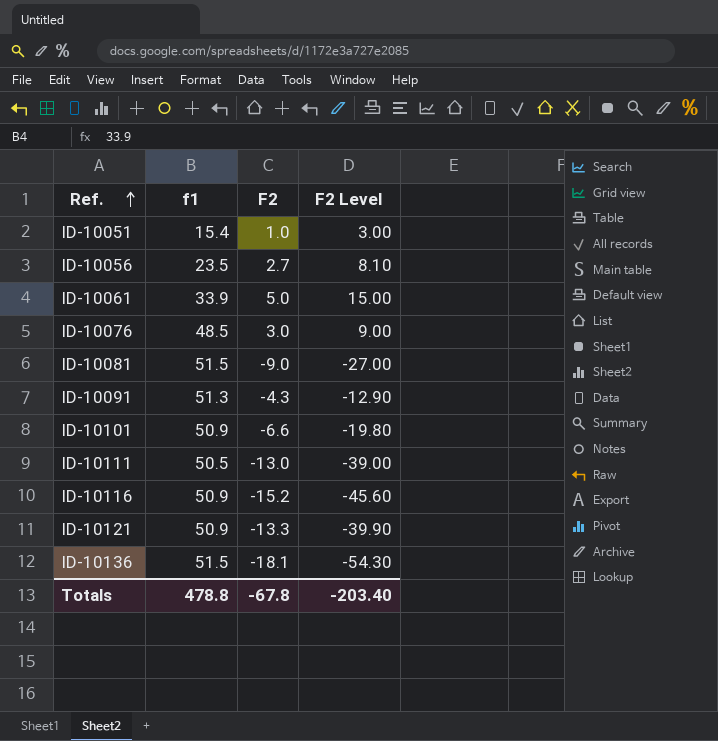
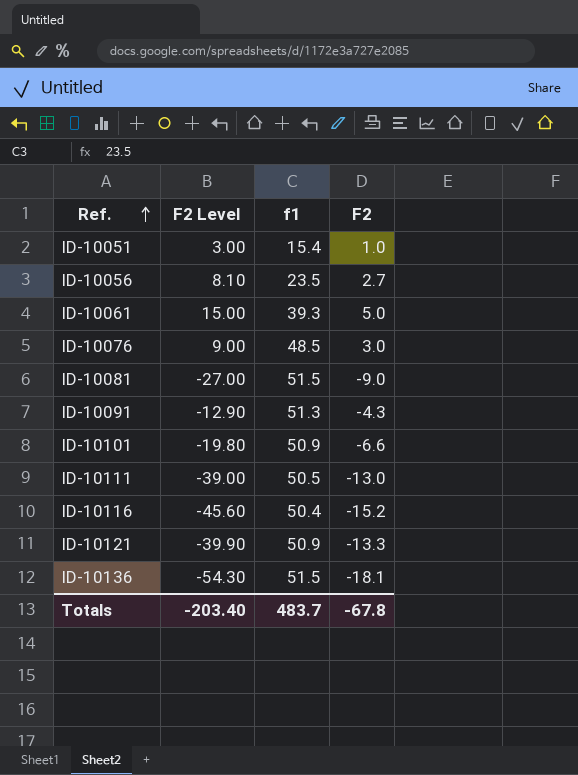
column F2 Level | position: 4 -> 2
ID-10061 | f1: 33.9 -> 39.3
ID-10116 | f1: 50.9 -> 50.4
Totals | f1: 478.8 -> 483.7

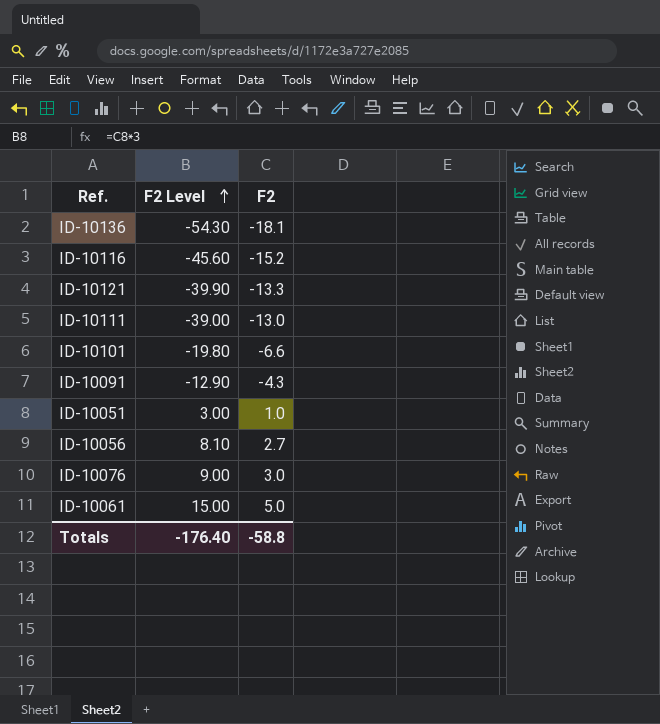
row order: Ref. ascending -> F2 Level ascending
column f1 | position: 3 -> none
row ID-10081: -27.00 | 51.5 | -9.0 -> none
Totals | F2 Level: -203.40 -> -176.40
Totals | F2: -67.8 -> -58.8

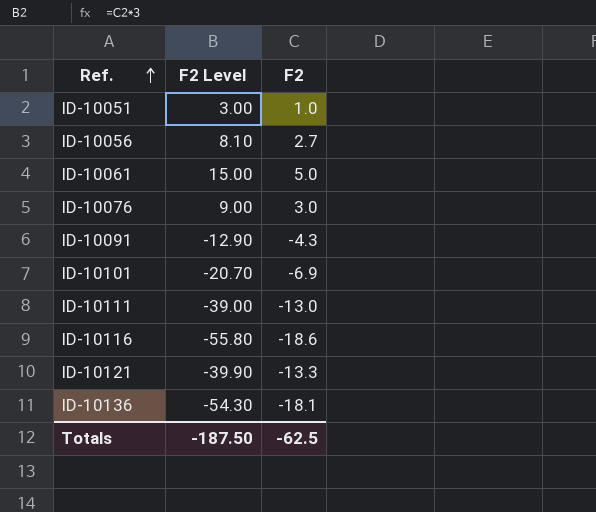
row order: F2 Level ascending -> Ref. ascending
ID-10101 | F2 Level: -19.80 -> -20.70
ID-10101 | F2: -6.6 -> -6.9
ID-10116 | F2 Level: -45.60 -> -55.80
ID-10116 | F2: -15.2 -> -18.6
Totals | F2 Level: -176.40 -> -187.50
Totals | F2: -58.8 -> -62.5

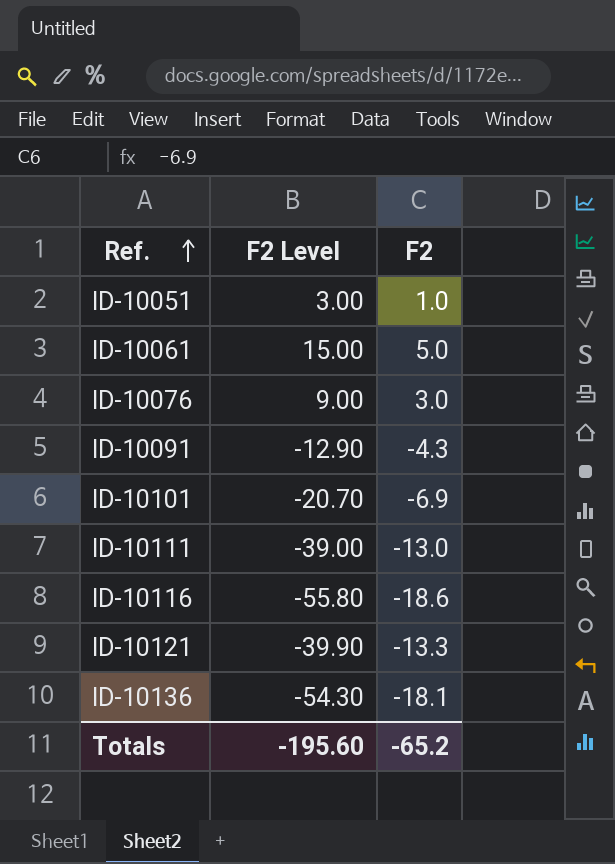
row ID-10056: 8.10 | 2.7 -> none
Totals | F2 Level: -187.50 -> -195.60
Totals | F2: -62.5 -> -65.2

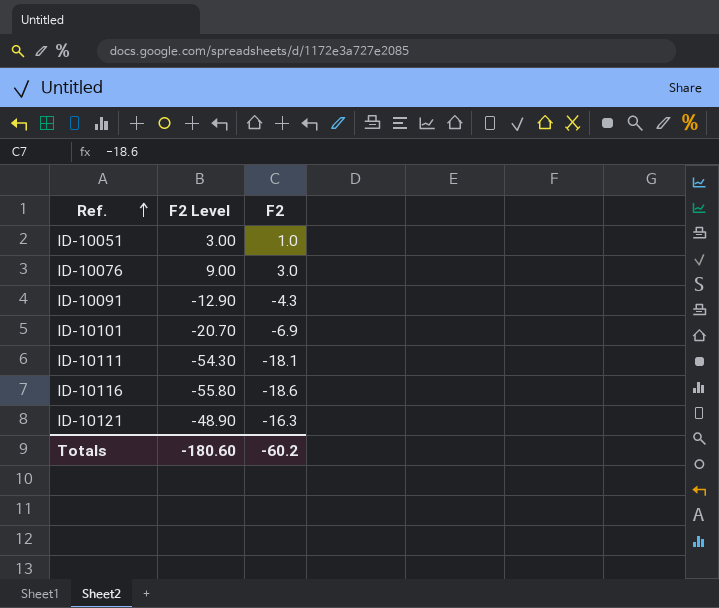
row ID-10061: 15.00 | 5.0 -> none
row ID-10136: -54.30 | -18.1 -> none
ID-10111 | F2 Level: -39.00 -> -54.30
ID-10111 | F2: -13.0 -> -18.1
ID-10121 | F2 Level: -39.90 -> -48.90
ID-10121 | F2: -13.3 -> -16.3
Totals | F2 Level: -195.60 -> -180.60
Totals | F2: -65.2 -> -60.2

